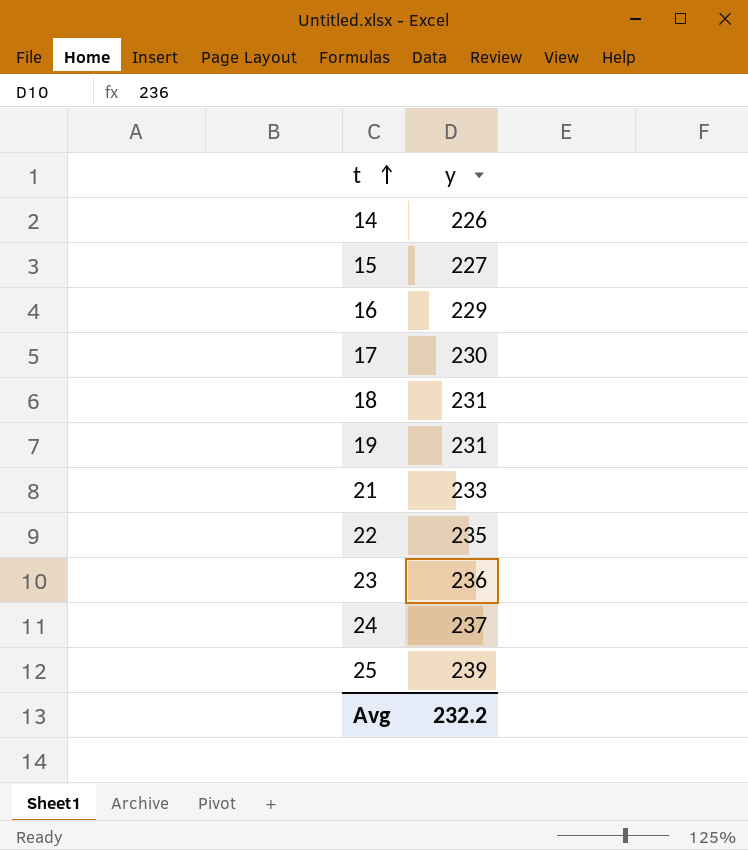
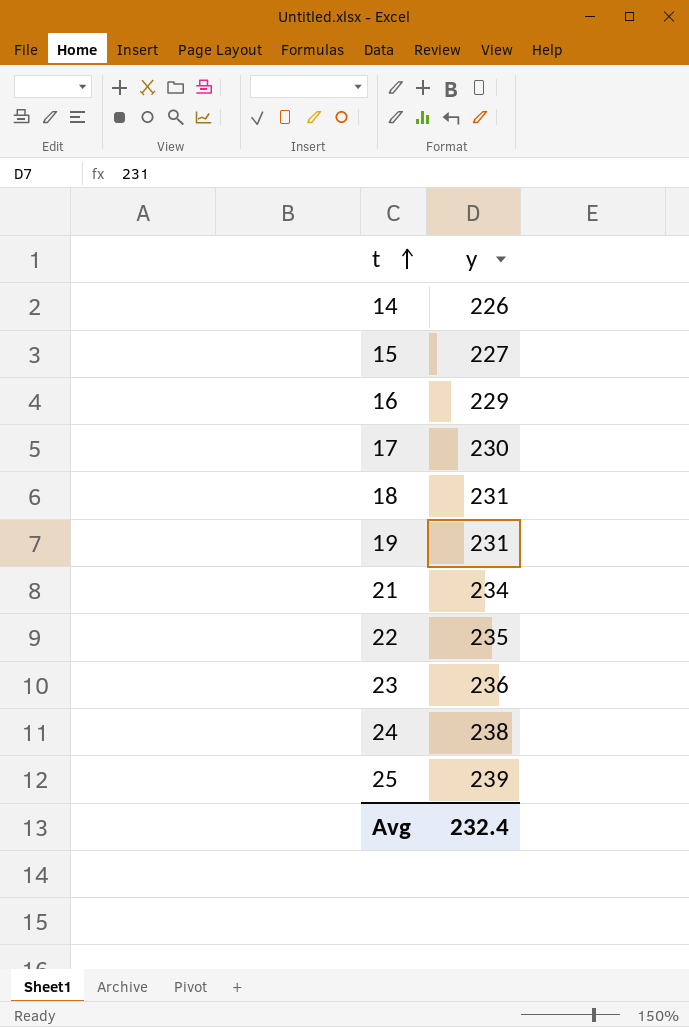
21 | y: 233 -> 234
24 | y: 237 -> 238
Avg | y: 232.2 -> 232.4

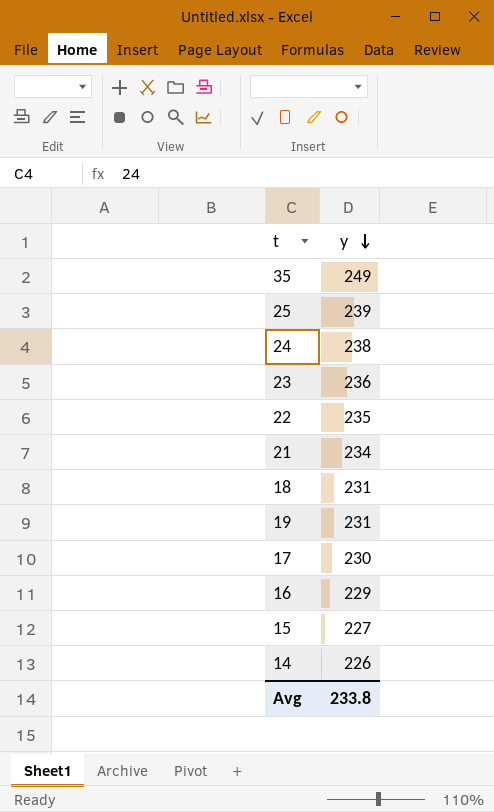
row order: t ascending -> y descending
row 35: none -> 249
Avg | y: 232.4 -> 233.8

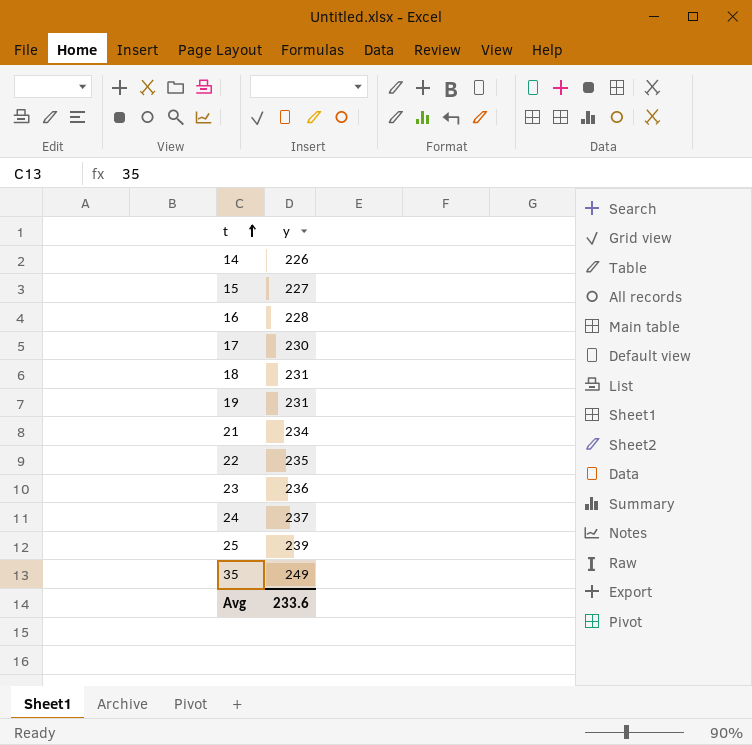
row order: y descending -> t ascending
16 | y: 229 -> 228
24 | y: 238 -> 237
Avg | y: 233.8 -> 233.6

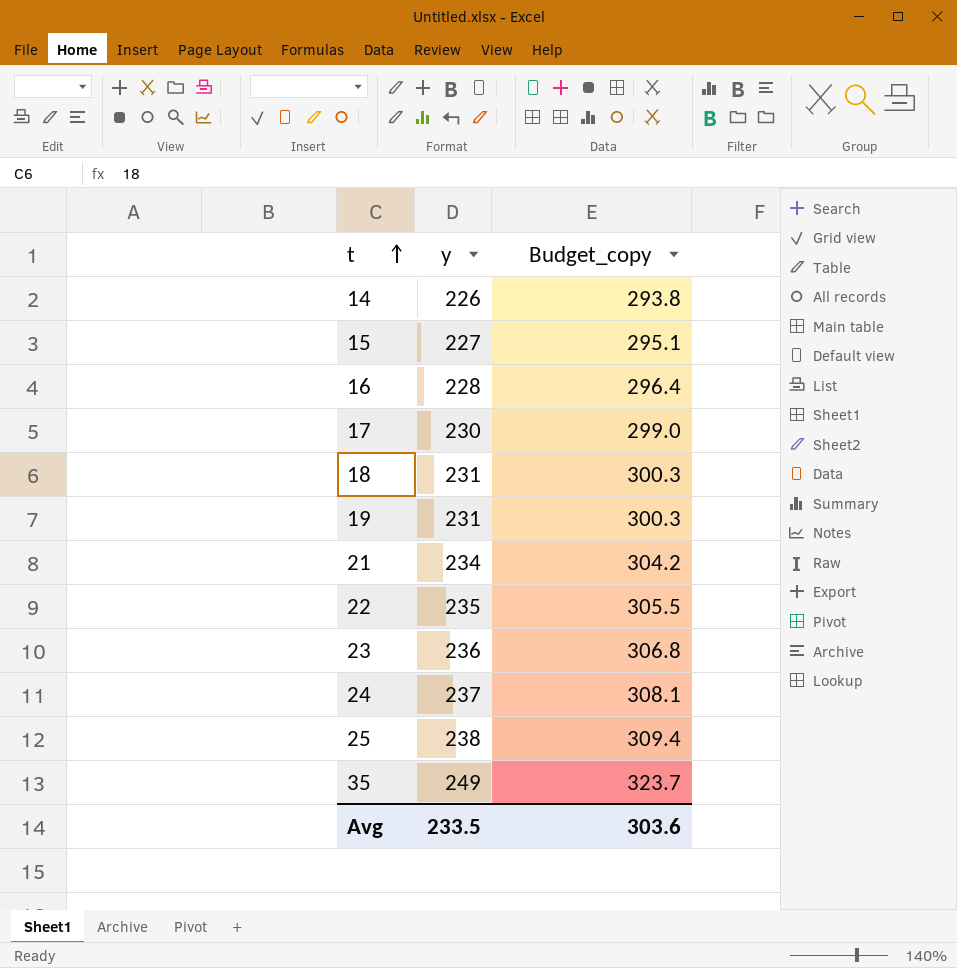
column Budget_copy | formula: none -> [y] * 1.3
25 | y: 239 -> 238
Avg | y: 233.6 -> 233.5

